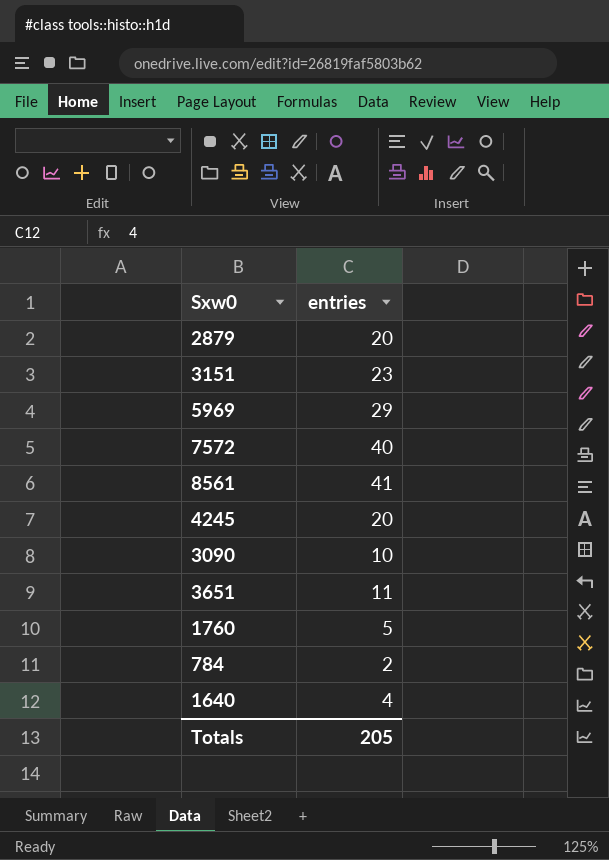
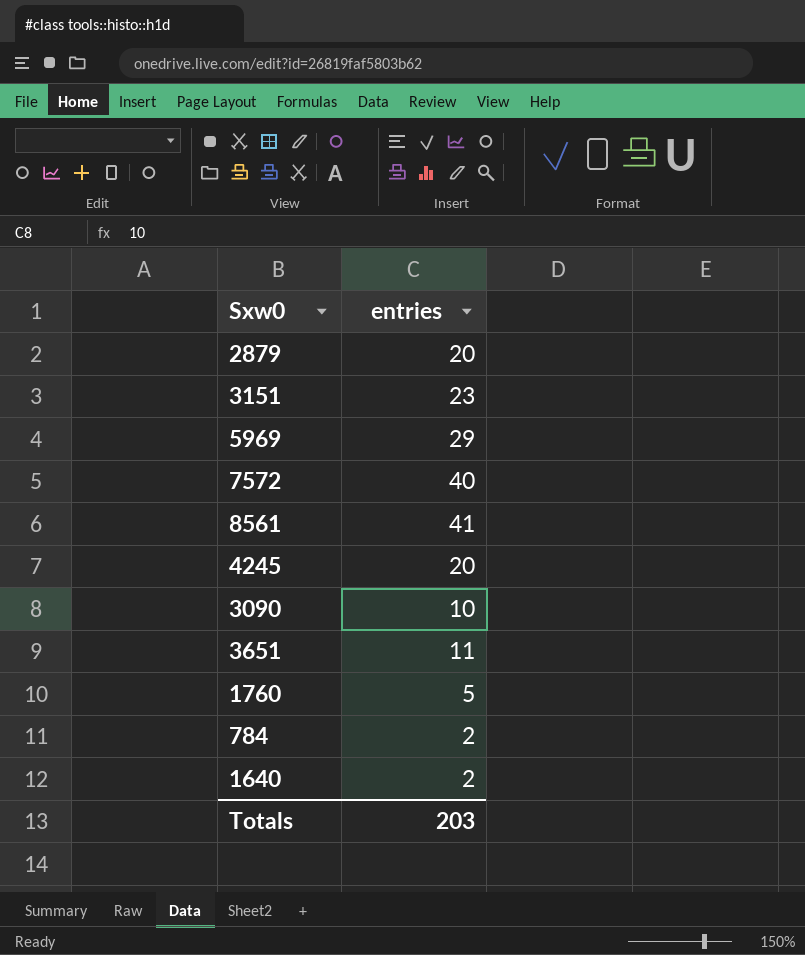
1640 | entries: 4 -> 2
Totals | entries: 205 -> 203

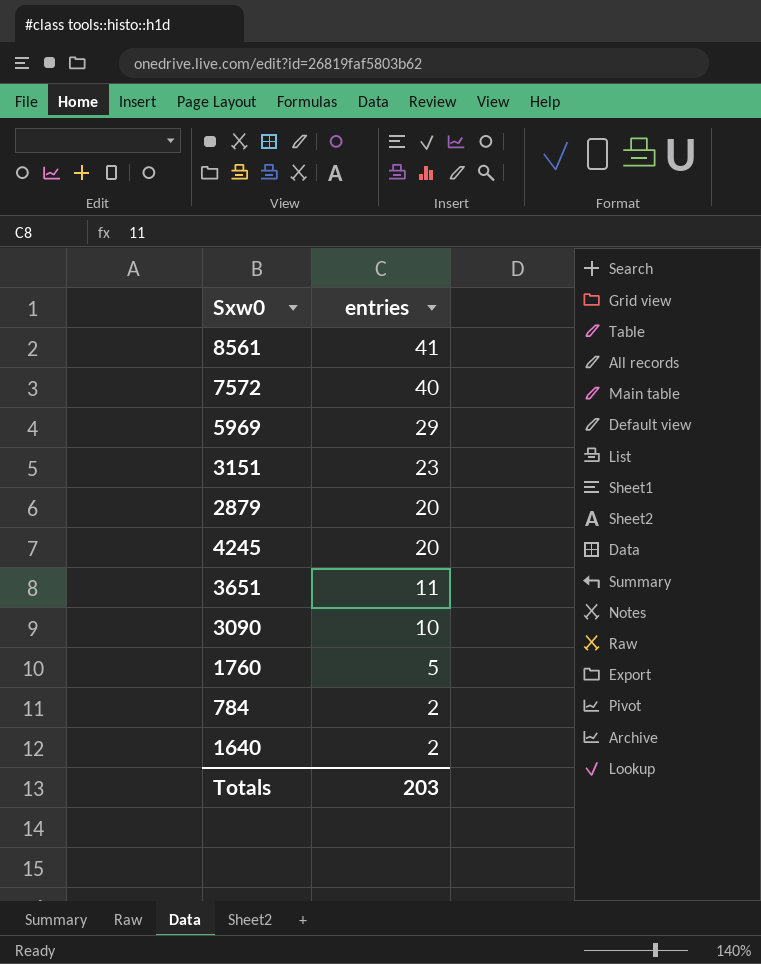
row order: none -> entries descending

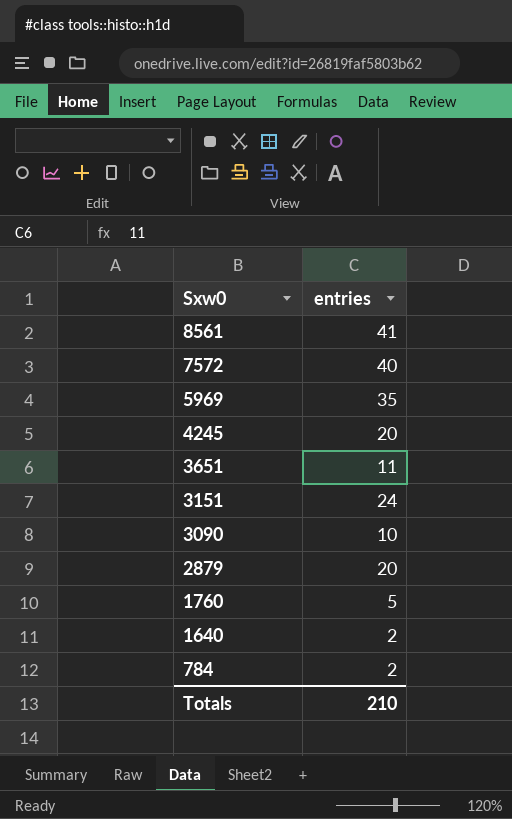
row order: entries descending -> Sxw0 descending
5969 | entries: 29 -> 35
3151 | entries: 23 -> 24
Totals | entries: 203 -> 210

